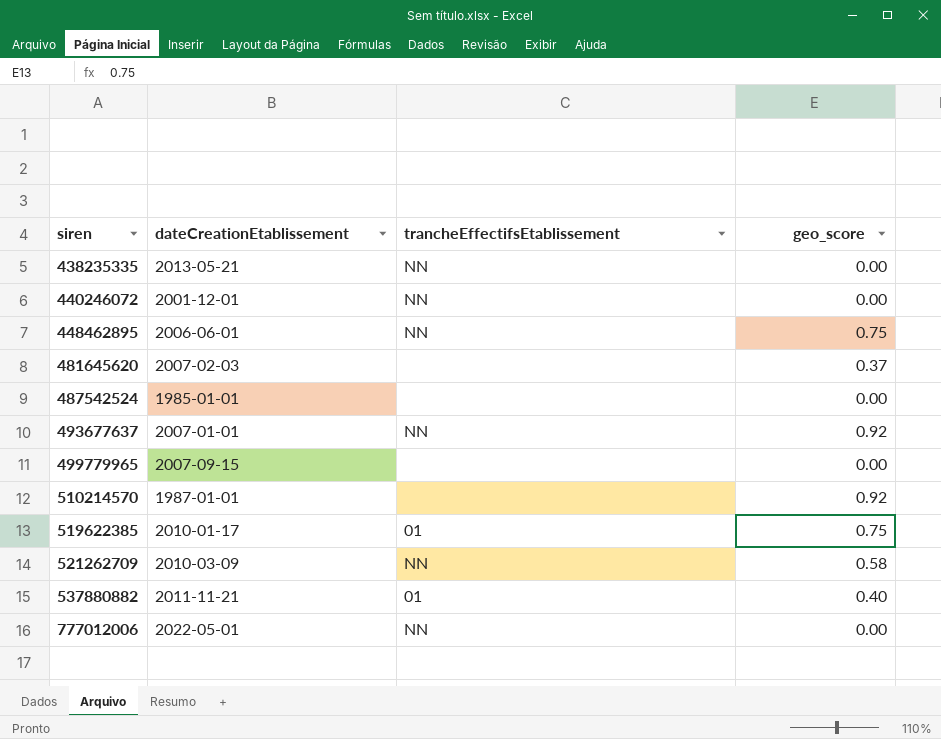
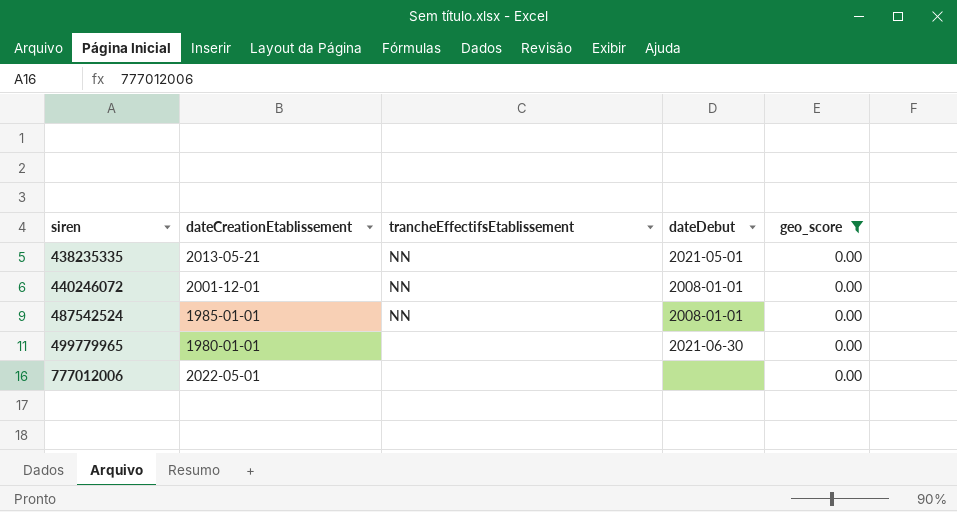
filter: none -> geo_score = 0.00
column dateDebut | position: none -> 4
487542524 | trancheEffectifsEtablissement: none -> NN
499779965 | dateCreationEtablissement: 2007-09-15 -> 1980-01-01
777012006 | trancheEffectifsEtablissement: NN -> none

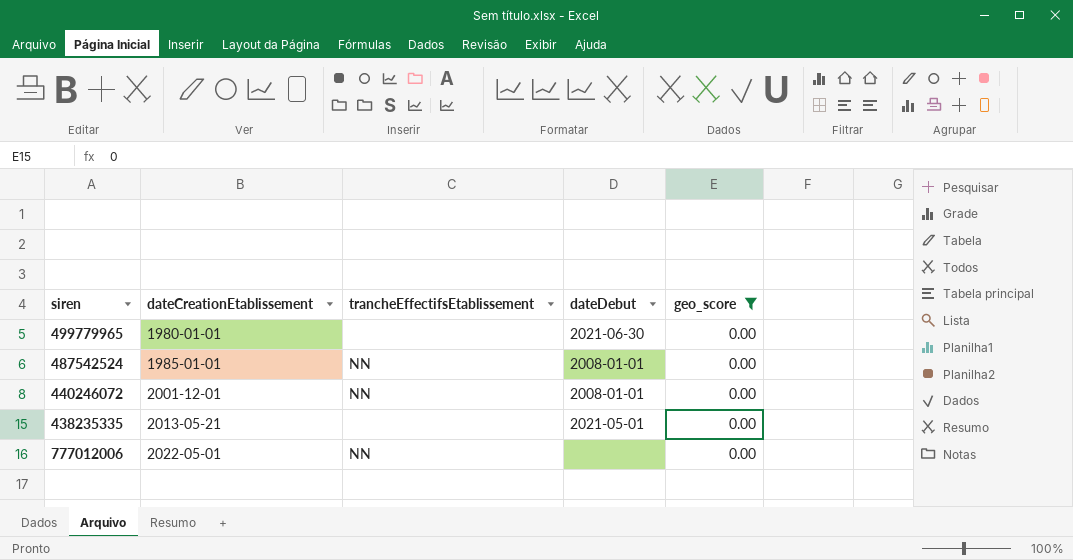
row order: siren ascending -> dateCreationEtablissement ascending
438235335 | trancheEffectifsEtablissement: NN -> none
777012006 | trancheEffectifsEtablissement: none -> NN

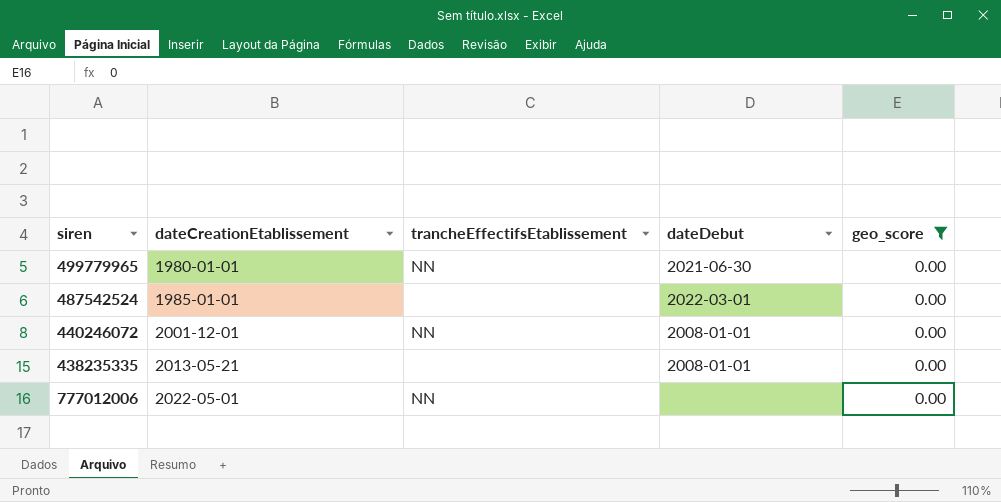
499779965 | trancheEffectifsEtablissement: none -> NN
487542524 | trancheEffectifsEtablissement: NN -> none
487542524 | dateDebut: 2008-01-01 -> 2022-03-01
438235335 | dateDebut: 2021-05-01 -> 2008-01-01

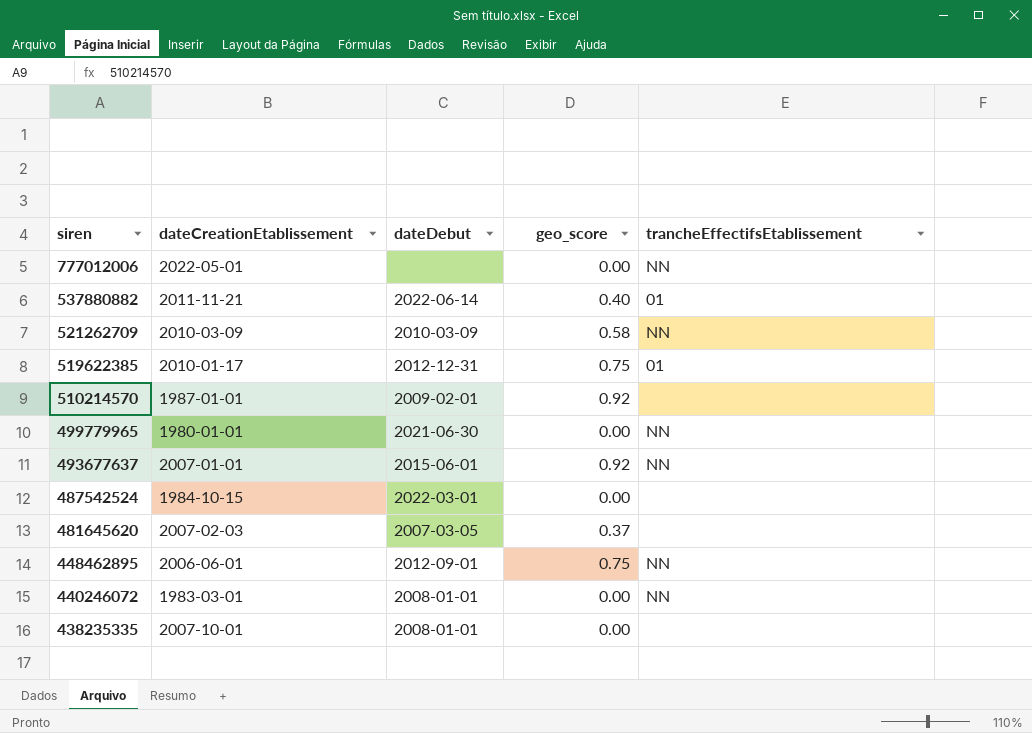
filter: geo_score = 0.00 -> none
row order: dateCreationEtablissement ascending -> siren descending
column trancheEffectifsEtablissement | position: 3 -> 5
487542524 | dateCreationEtablissement: 1985-01-01 -> 1984-10-15
440246072 | dateCreationEtablissement: 2001-12-01 -> 1983-03-01
438235335 | dateCreationEtablissement: 2013-05-21 -> 2007-10-01

